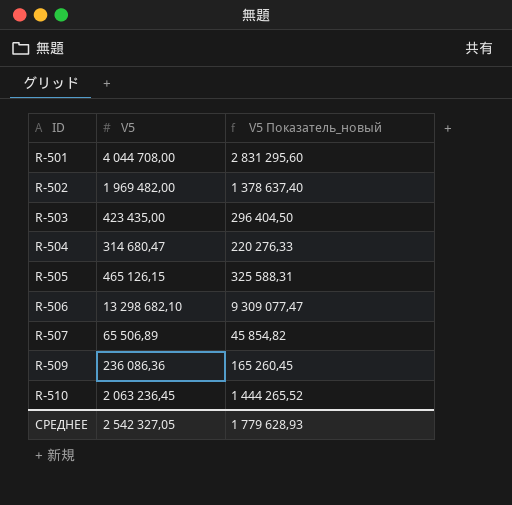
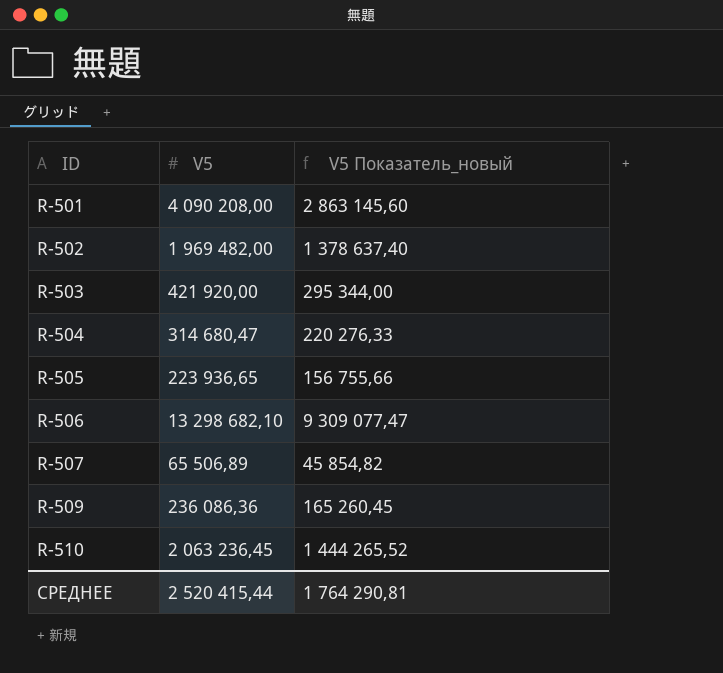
R-501 | V5: 4 044 708,00 -> 4 090 208,00
R-501 | V5 Показатель_новый: 2 831 295,60 -> 2 863 145,60
R-503 | V5: 423 435,00 -> 421 920,00
R-503 | V5 Показатель_новый: 296 404,50 -> 295 344,00
R-505 | V5: 465 126,15 -> 223 936,65
R-505 | V5 Показатель_новый: 325 588,31 -> 156 755,66
СРЕДНЕЕ | V5: 2 542 327,05 -> 2 520 415,44
СРЕДНЕЕ | V5 Показатель_новый: 1 779 628,93 -> 1 764 290,81

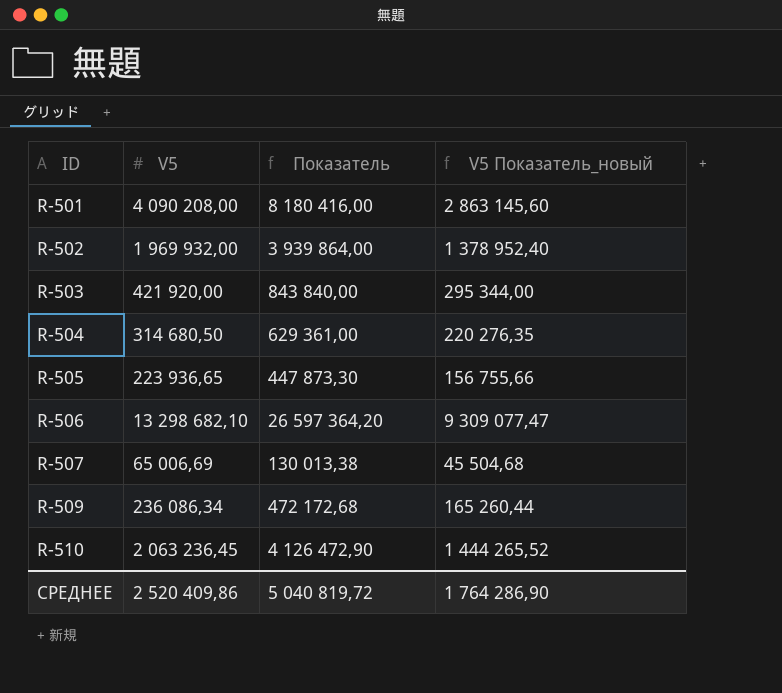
column Показатель | formula: none -> [V5] * 2
R-502 | V5: 1 969 482,00 -> 1 969 932,00
R-502 | V5 Показатель_новый: 1 378 637,40 -> 1 378 952,40
R-504 | V5: 314 680,47 -> 314 680,50
R-504 | V5 Показатель_новый: 220 276,33 -> 220 276,35
R-507 | V5: 65 506,89 -> 65 006,69
R-507 | V5 Показатель_новый: 45 854,82 -> 45 504,68
R-509 | V5: 236 086,36 -> 236 086,34
R-509 | V5 Показатель_новый: 165 260,45 -> 165 260,44
СРЕДНЕЕ | V5: 2 520 415,44 -> 2 520 409,86
СРЕДНЕЕ | V5 Показатель_новый: 1 764 290,81 -> 1 764 286,90

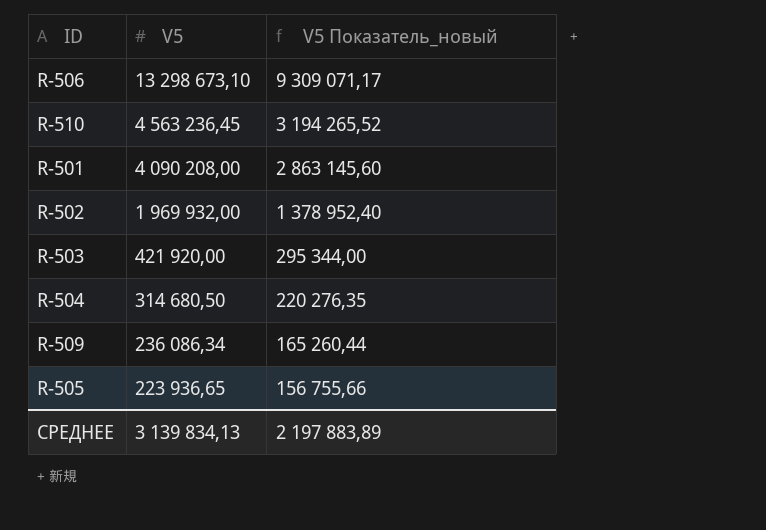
row order: ID ascending -> V5 descending
column Показатель | formula: [V5] * 2 -> none
row R-507: 65 006,69 | 130 013,38 | 45 504,68 -> none
R-506 | V5: 13 298 682,10 -> 13 298 673,10
R-506 | V5 Показатель_новый: 9 309 077,47 -> 9 309 071,17
R-510 | V5: 2 063 236,45 -> 4 563 236,45
R-510 | V5 Показатель_новый: 1 444 265,52 -> 3 194 265,52
СРЕДНЕЕ | V5: 2 520 409,86 -> 3 139 834,13
СРЕДНЕЕ | V5 Показатель_новый: 1 764 286,90 -> 2 197 883,89

